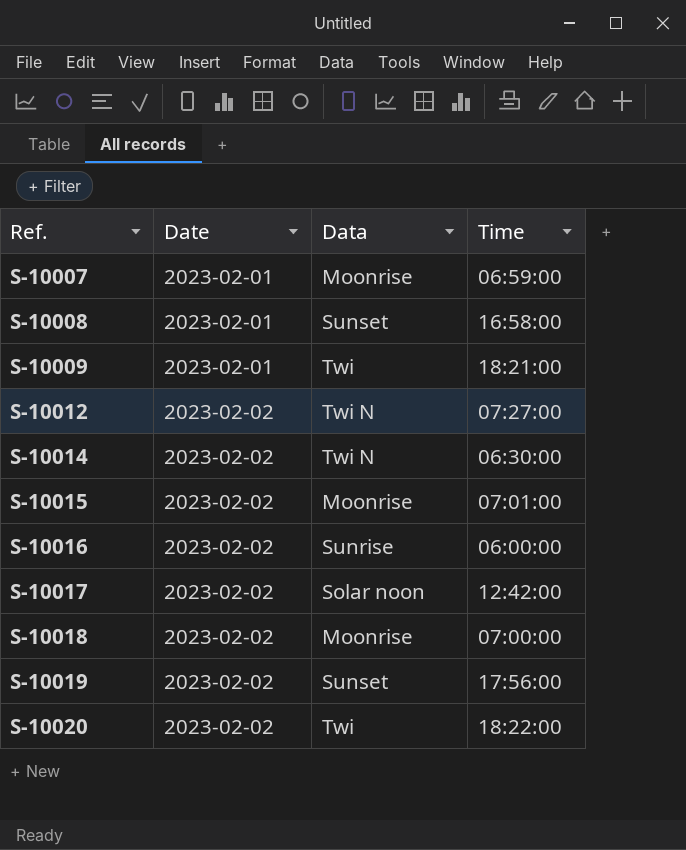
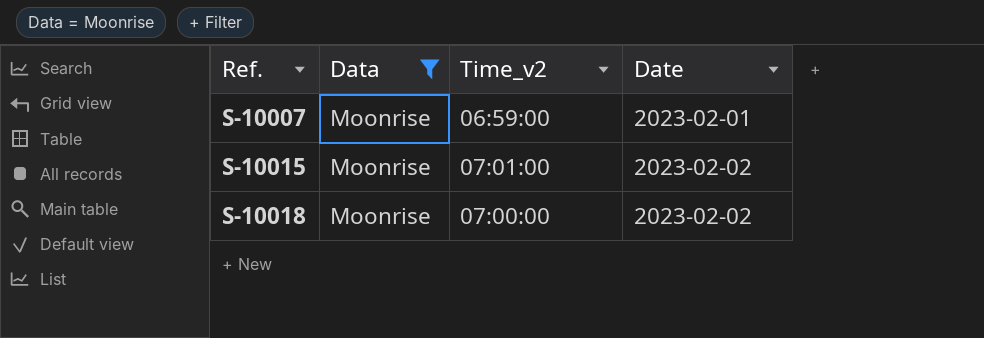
filter: none -> Data = Moonrise
column name: Time -> Time_v2
column Date | position: 2 -> 4

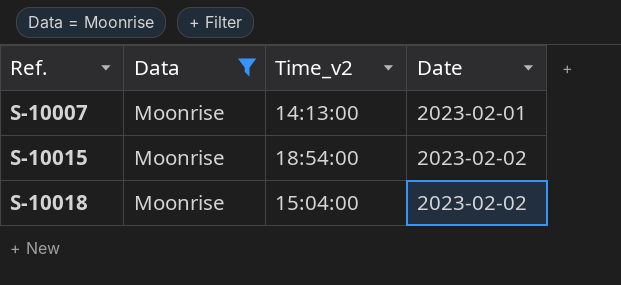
S-10007 | Time_v2: 06:59:00 -> 14:13:00
S-10015 | Time_v2: 07:01:00 -> 18:54:00
S-10018 | Time_v2: 07:00:00 -> 15:04:00

